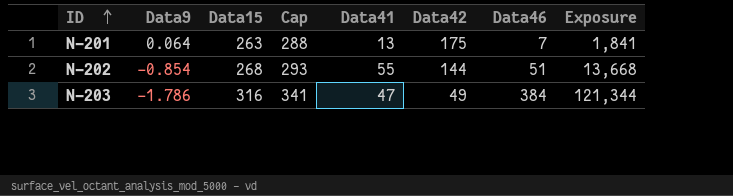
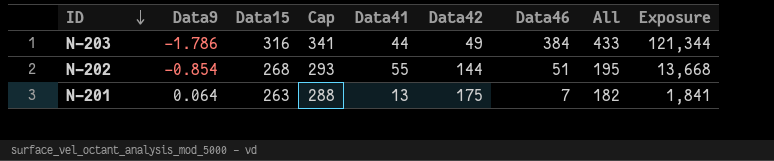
row order: ID ascending -> ID descending
column All | formula: none -> [Data42] + [Data46]
N-203 | Data41: 47 -> 44

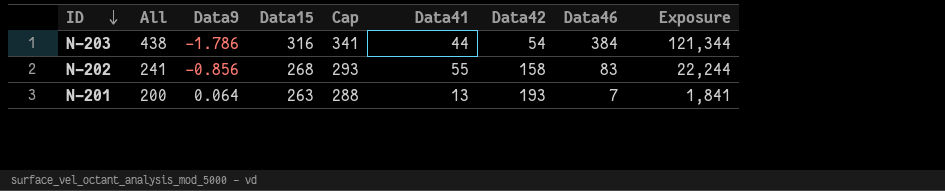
column All | position: 8 -> 2
N-203 | All: 433 -> 438
N-203 | Data42: 49 -> 54
N-202 | All: 195 -> 241
N-202 | Data9: -0.854 -> -0.856
N-202 | Data42: 144 -> 158
N-202 | Data46: 51 -> 83
N-202 | Exposure: 13,668 -> 22,244
N-201 | All: 182 -> 200
N-201 | Data42: 175 -> 193

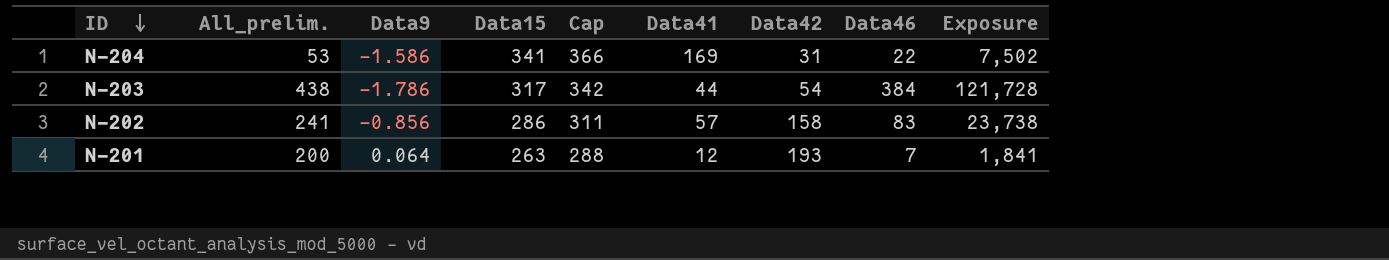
column name: All -> All_prelim.
row N-204: none -> 53 | -1.586 | 341 | 366 | 169 | 31 | 22 | 7,502
N-203 | Data15: 316 -> 317
N-203 | Cap: 341 -> 342
N-203 | Exposure: 121,344 -> 121,728
N-202 | Data15: 268 -> 286
N-202 | Cap: 293 -> 311
N-202 | Data41: 55 -> 57
N-202 | Exposure: 22,244 -> 23,738
N-201 | Data41: 13 -> 12

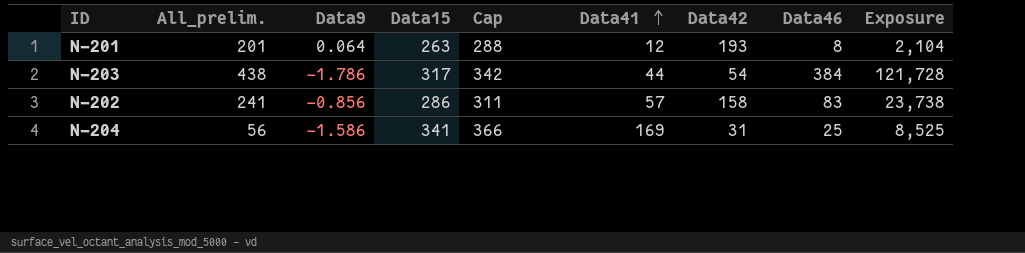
row order: ID descending -> Data41 ascending
N-201 | All_prelim.: 200 -> 201
N-201 | Data46: 7 -> 8
N-201 | Exposure: 1,841 -> 2,104
N-204 | All_prelim.: 53 -> 56
N-204 | Data46: 22 -> 25
N-204 | Exposure: 7,502 -> 8,525

